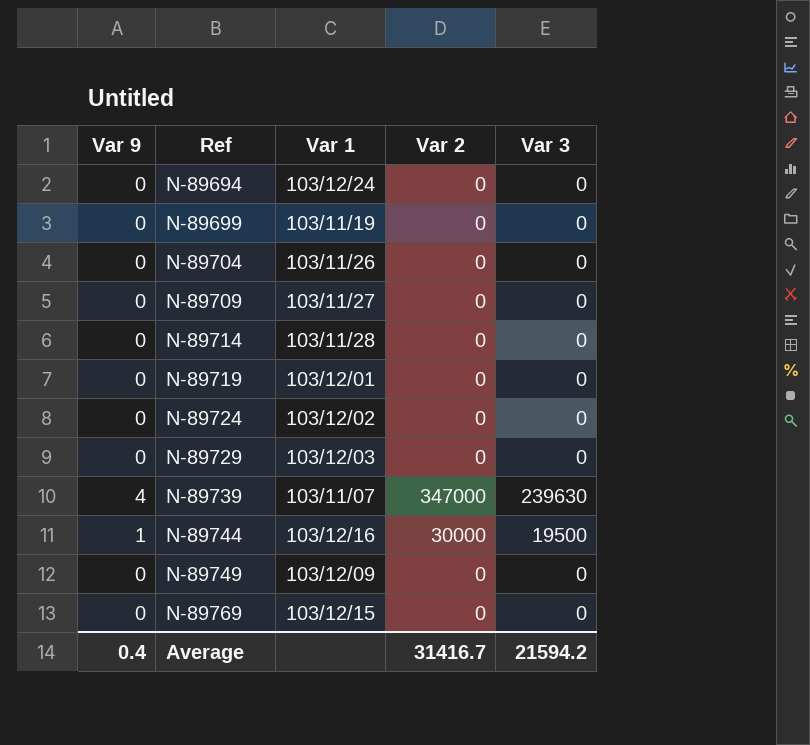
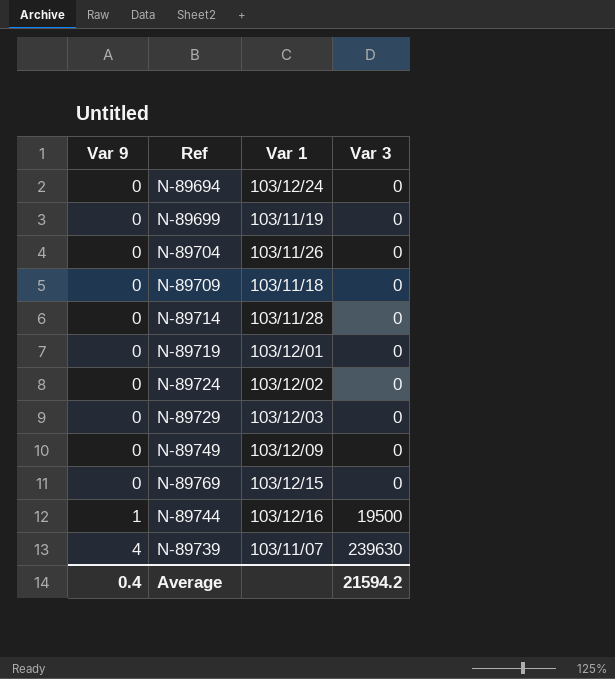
row order: Ref ascending -> Var 9 ascending
column Var 2 | position: 4 -> none
N-89709 | Var 1: 103/11/27 -> 103/11/18

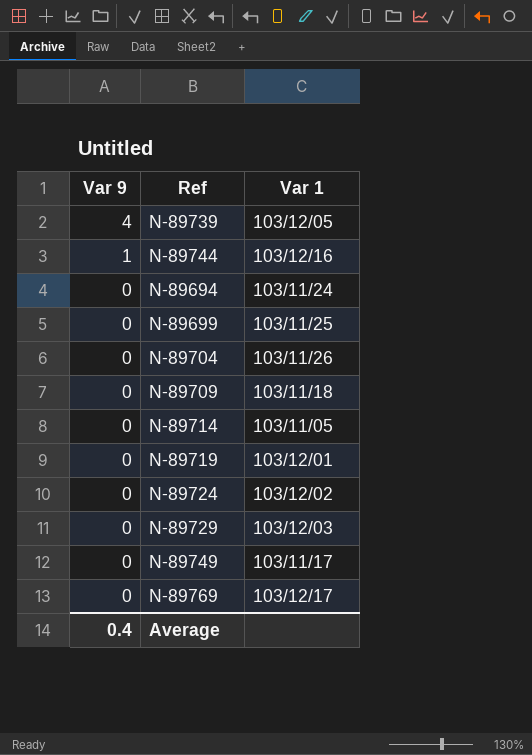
row order: Var 9 ascending -> Var 9 descending
column Var 3 | position: 4 -> none
N-89739 | Var 1: 103/11/07 -> 103/12/05
N-89694 | Var 1: 103/12/24 -> 103/11/24
N-89699 | Var 1: 103/11/19 -> 103/11/25
N-89714 | Var 1: 103/11/28 -> 103/11/05
N-89749 | Var 1: 103/12/09 -> 103/11/17
N-89769 | Var 1: 103/12/15 -> 103/12/17

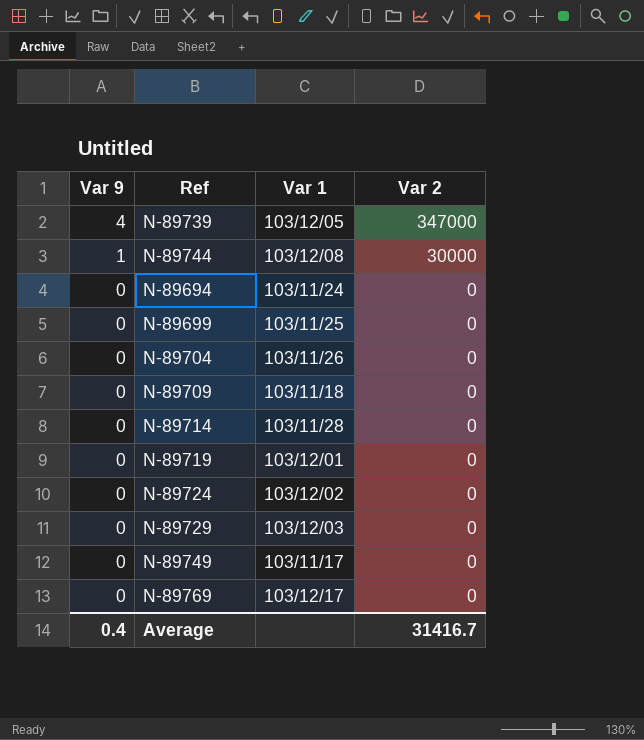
column Var 2 | position: none -> 4
N-89744 | Var 1: 103/12/16 -> 103/12/08
N-89714 | Var 1: 103/11/05 -> 103/11/28

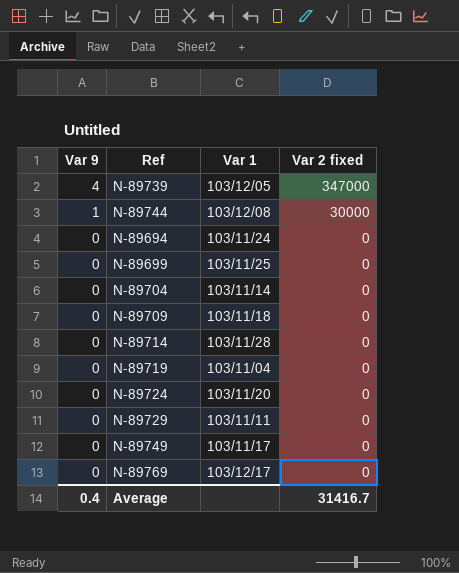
column name: Var 2 -> Var 2 fixed
N-89704 | Var 1: 103/11/26 -> 103/11/14
N-89719 | Var 1: 103/12/01 -> 103/11/04
N-89724 | Var 1: 103/12/02 -> 103/11/20
N-89729 | Var 1: 103/12/03 -> 103/11/11

